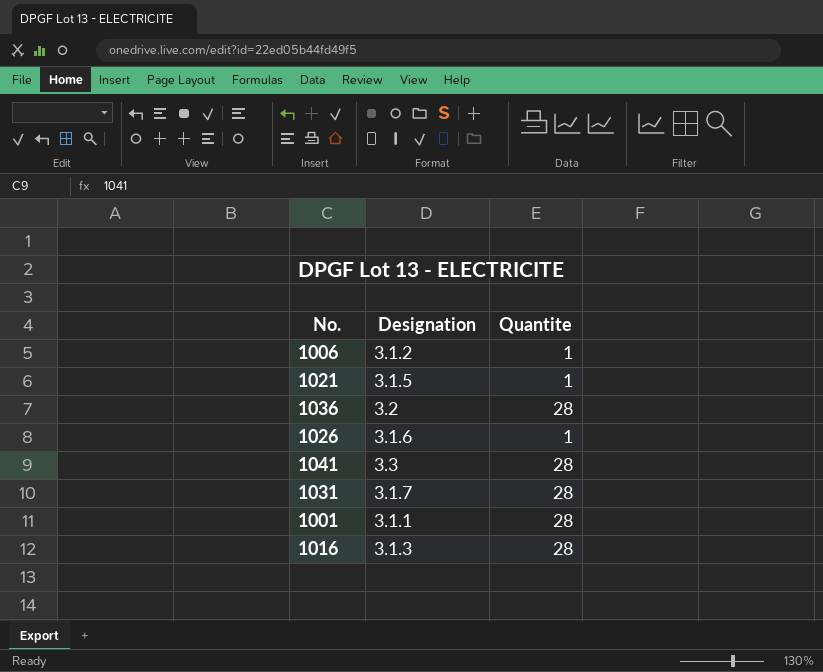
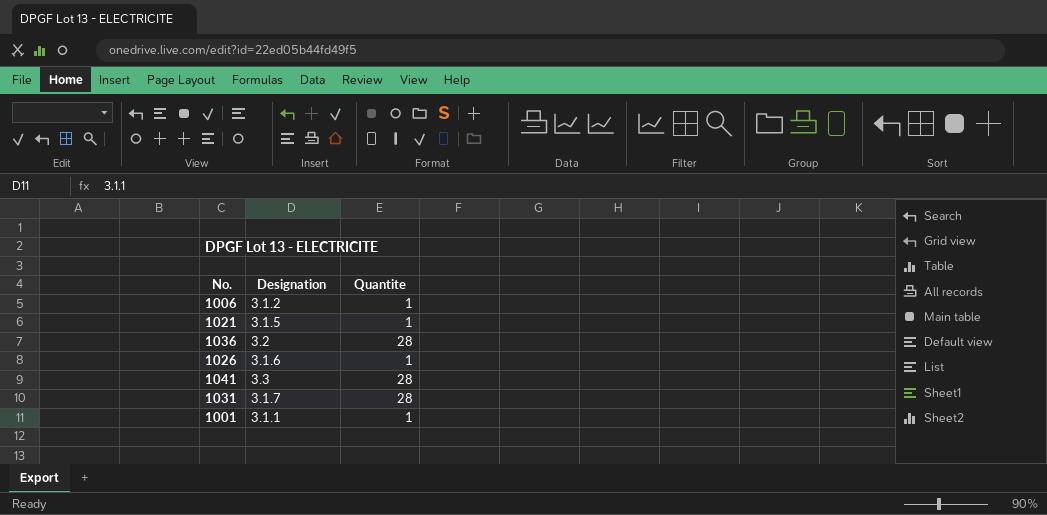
row 1016: 3.1.3 | 28 -> none
1001 | Quantite: 28 -> 1

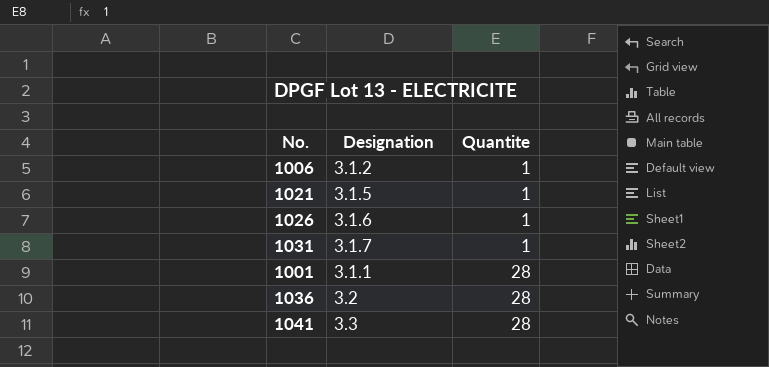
row order: none -> Quantite ascending
1031 | Quantite: 28 -> 1
1001 | Quantite: 1 -> 28

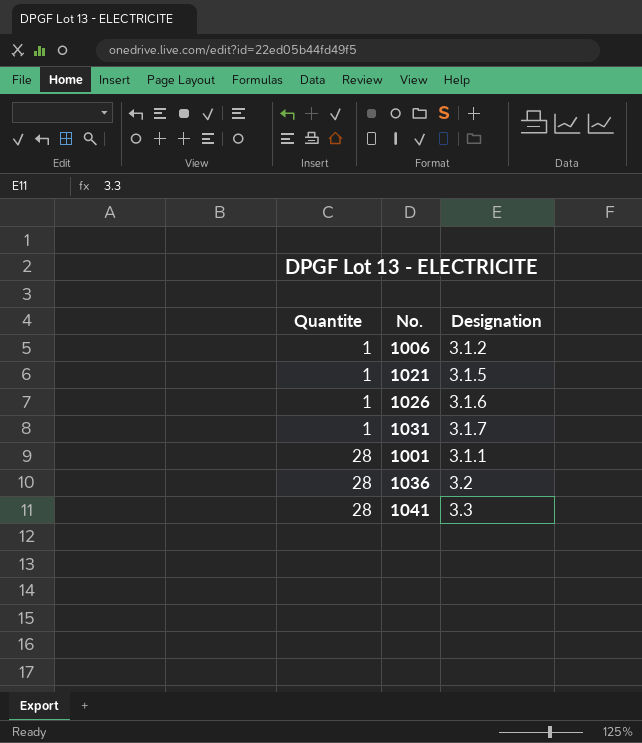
column Quantite | position: 3 -> 1

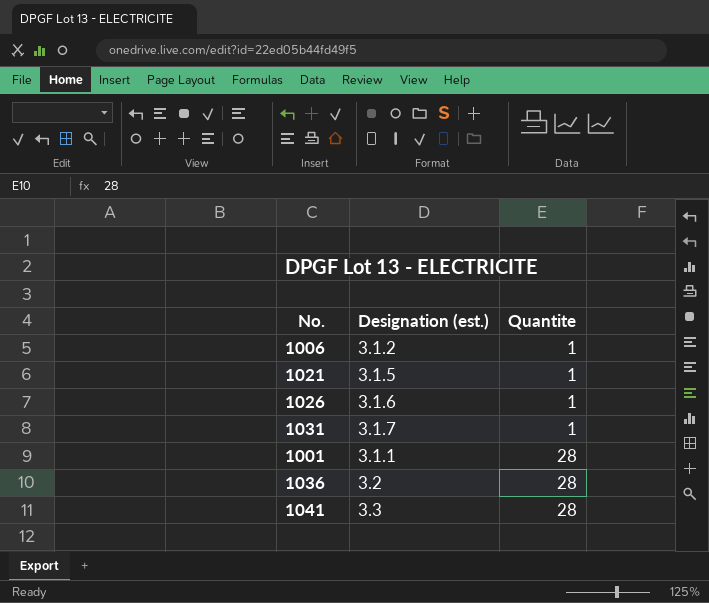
column name: Designation -> Designation (est.)
column Quantite | position: 1 -> 3

